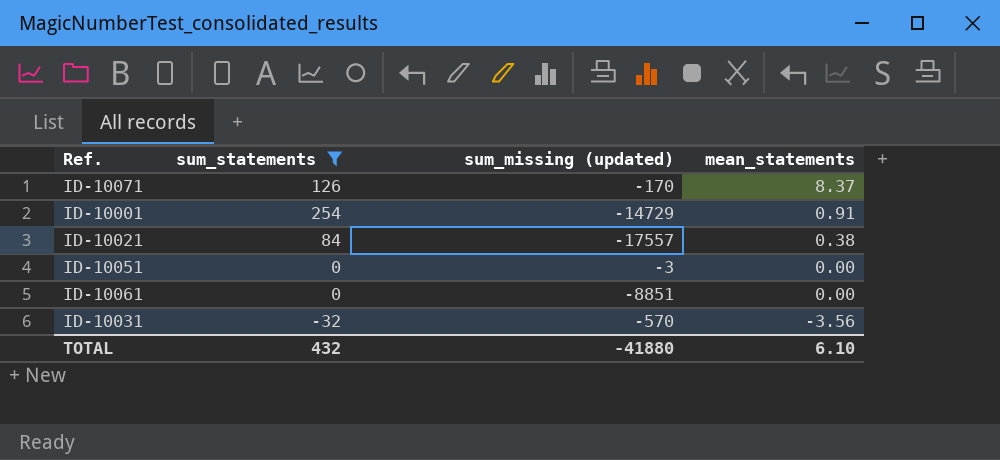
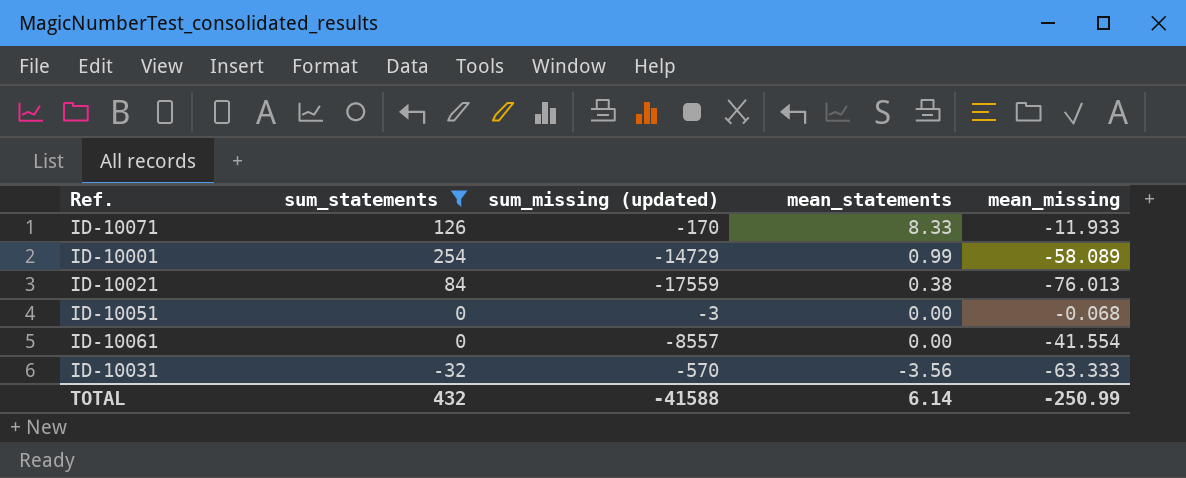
column mean_missing | position: none -> 5
ID-10071 | mean_statements: 8.37 -> 8.33
ID-10001 | mean_statements: 0.91 -> 0.99
ID-10021 | sum_missing (updated): -17557 -> -17559
ID-10061 | sum_missing (updated): -8851 -> -8557
TOTAL | sum_missing (updated): -41880 -> -41588
TOTAL | mean_statements: 6.10 -> 6.14

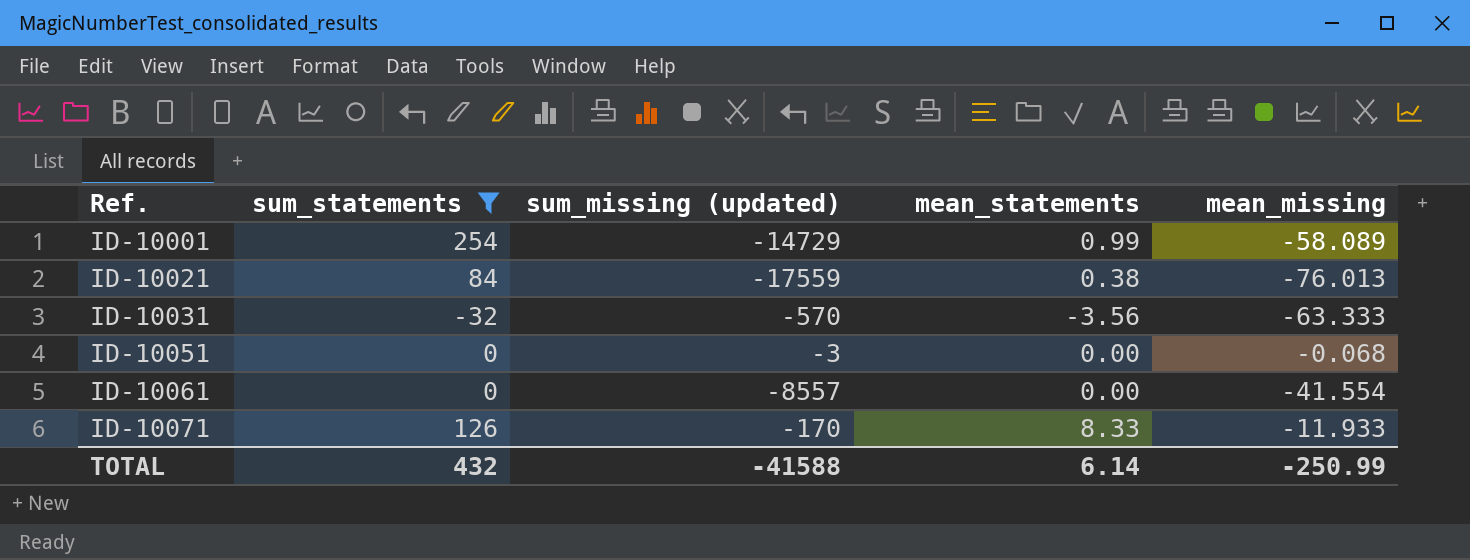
row order: mean_statements descending -> Ref. ascending

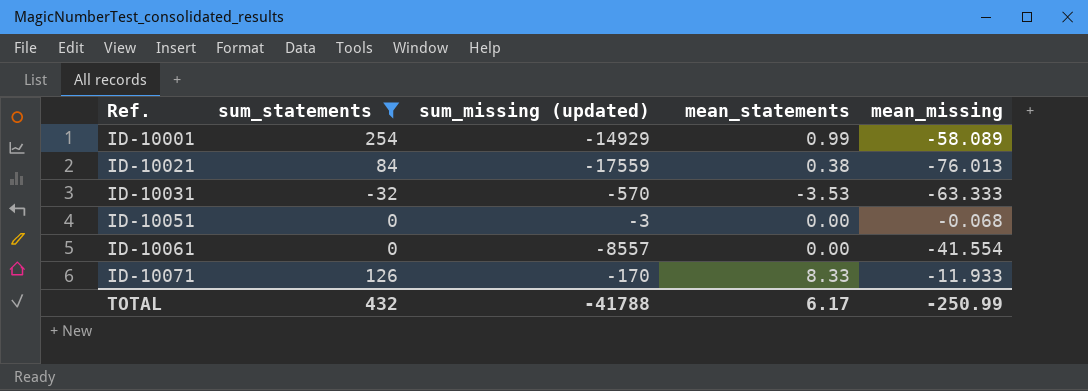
ID-10001 | sum_missing (updated): -14729 -> -14929
ID-10031 | mean_statements: -3.56 -> -3.53
TOTAL | sum_missing (updated): -41588 -> -41788
TOTAL | mean_statements: 6.14 -> 6.17

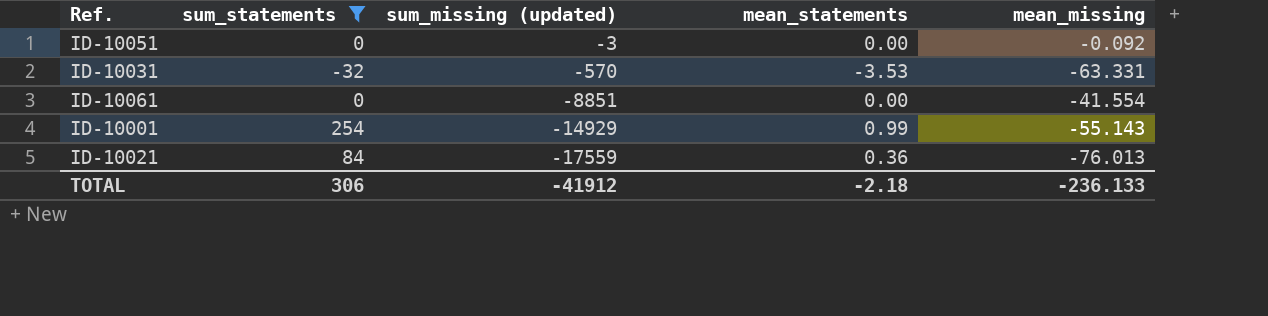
row order: Ref. ascending -> sum_missing (updated) descending
row ID-10071: 126 | -170 | 8.33 | -11.933 -> none
ID-10051 | mean_missing: -0.068 -> -0.092
ID-10031 | mean_missing: -63.333 -> -63.331
ID-10061 | sum_missing (updated): -8557 -> -8851
ID-10001 | mean_missing: -58.089 -> -55.143
ID-10021 | mean_statements: 0.38 -> 0.36
TOTAL | sum_statements: 432 -> 306
TOTAL | sum_missing (updated): -41788 -> -41912
TOTAL | mean_statements: 6.17 -> -2.18
TOTAL | mean_missing: -250.99 -> -236.133

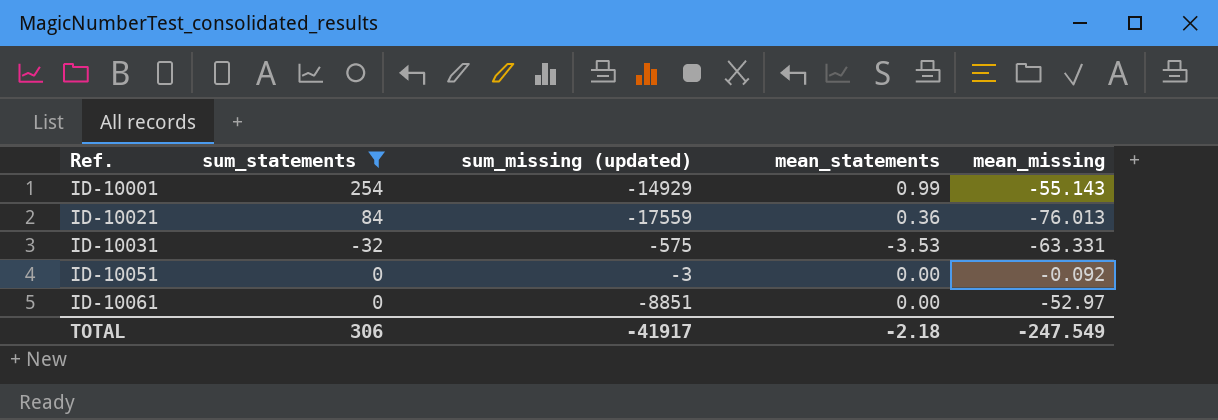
row order: sum_missing (updated) descending -> Ref. ascending
ID-10031 | sum_missing (updated): -570 -> -575
ID-10061 | mean_missing: -41.554 -> -52.97
TOTAL | sum_missing (updated): -41912 -> -41917
TOTAL | mean_missing: -236.133 -> -247.549

